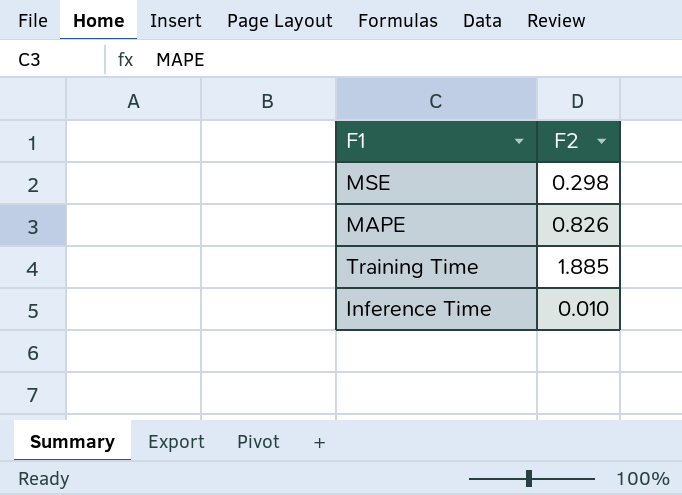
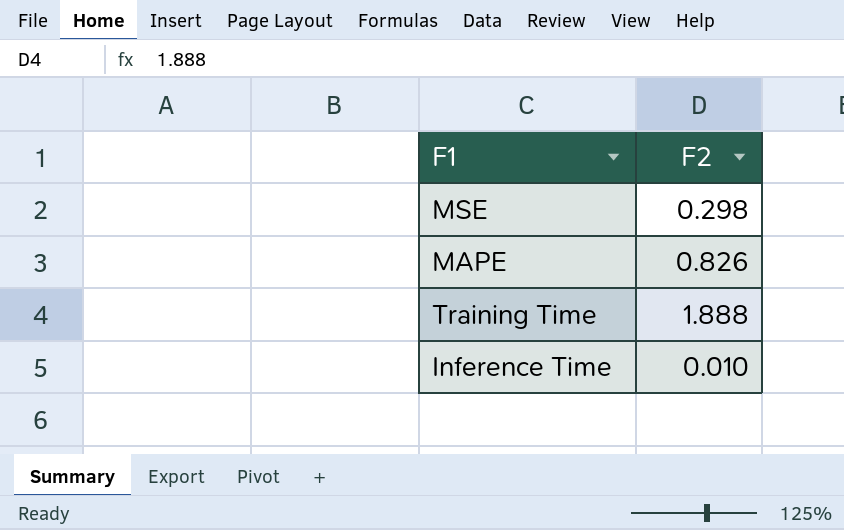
Training Time | F2: 1.885 -> 1.888

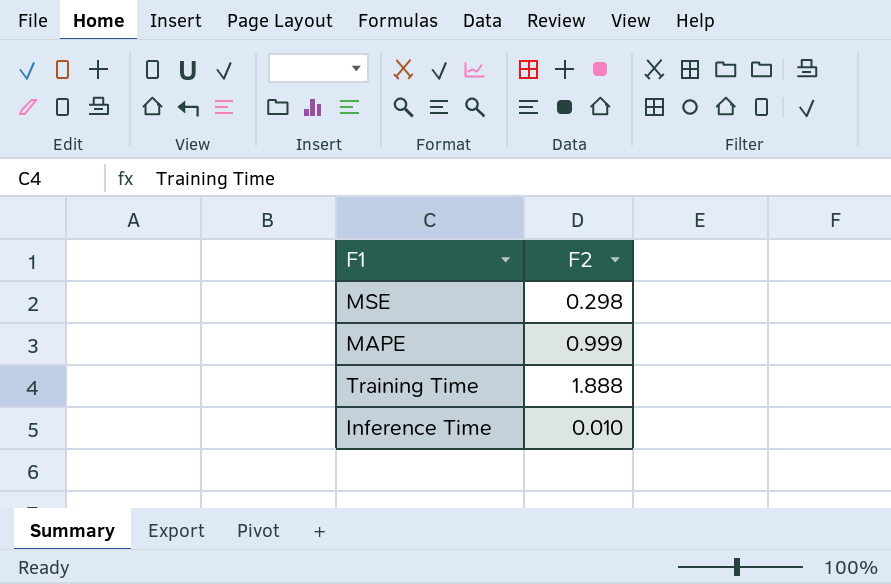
MAPE | F2: 0.826 -> 0.999

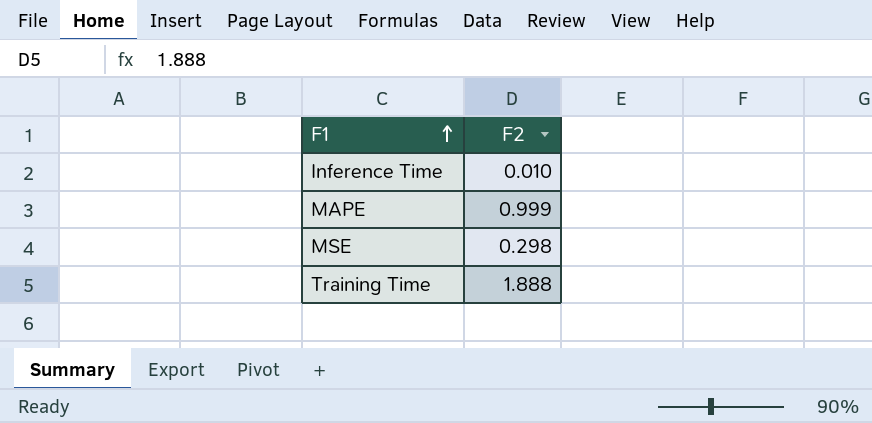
row order: none -> F1 ascending

